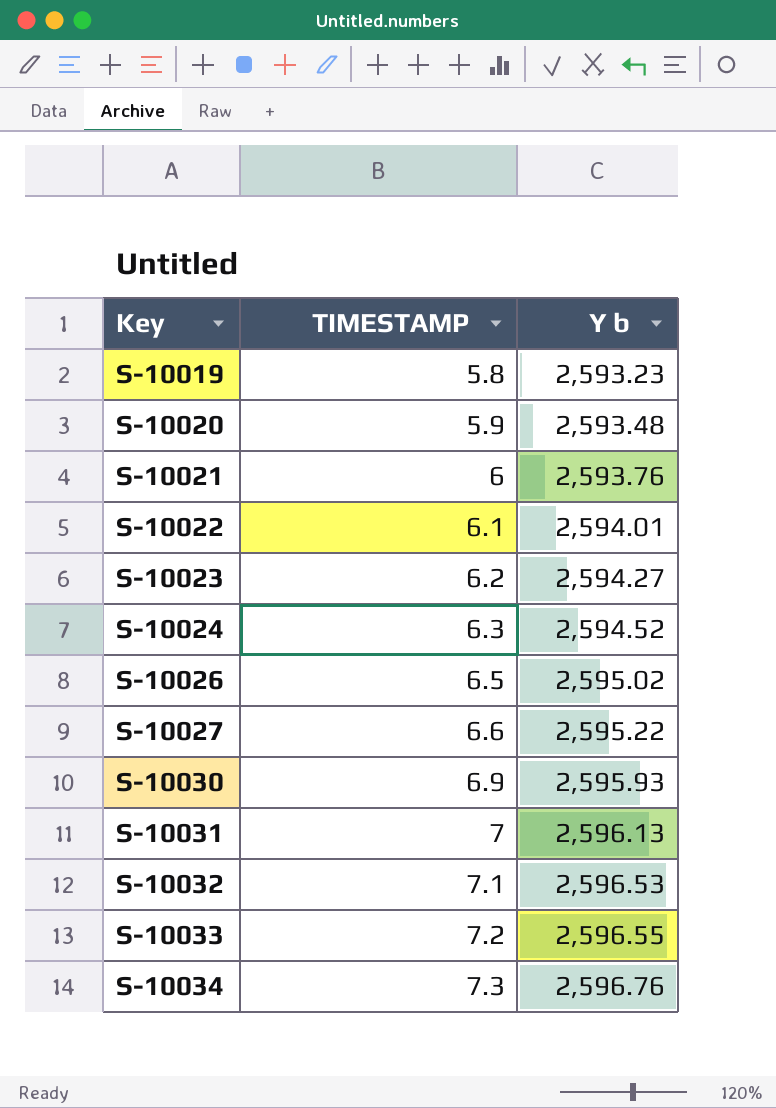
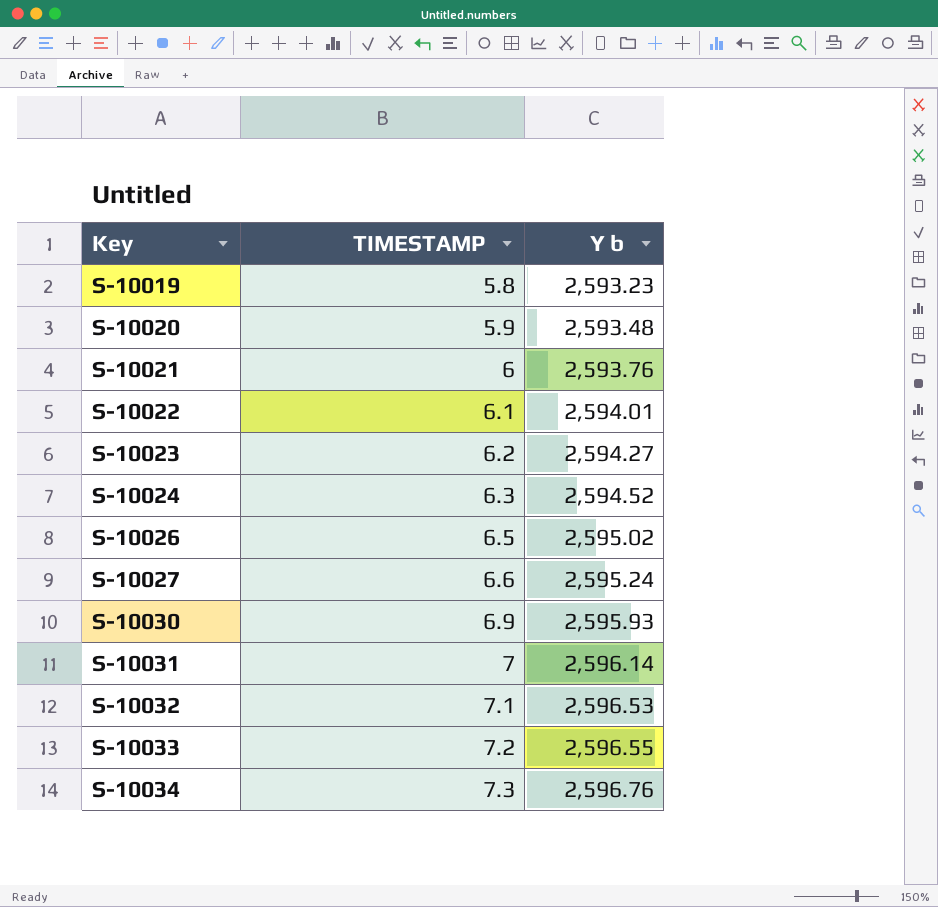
S-10027 | Y b: 2,595.22 -> 2,595.24
S-10031 | Y b: 2,596.13 -> 2,596.14

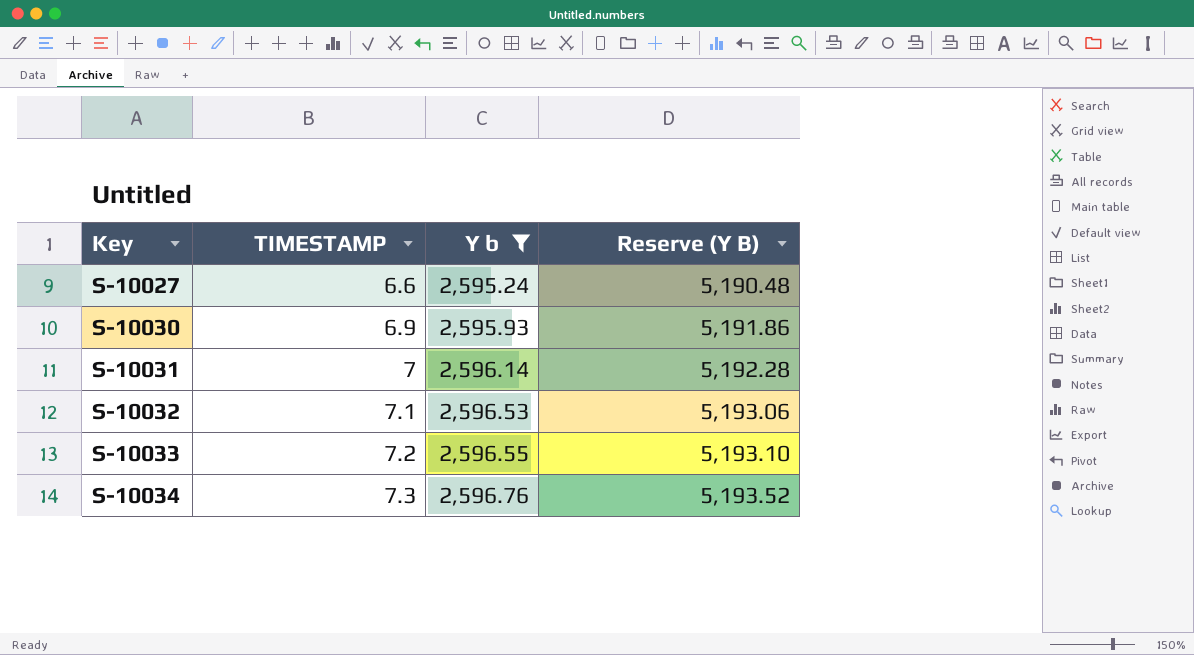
filter: none -> Y b >= 2,595.24
column Reserve (Y B) | formula: none -> [Y b] * 2

